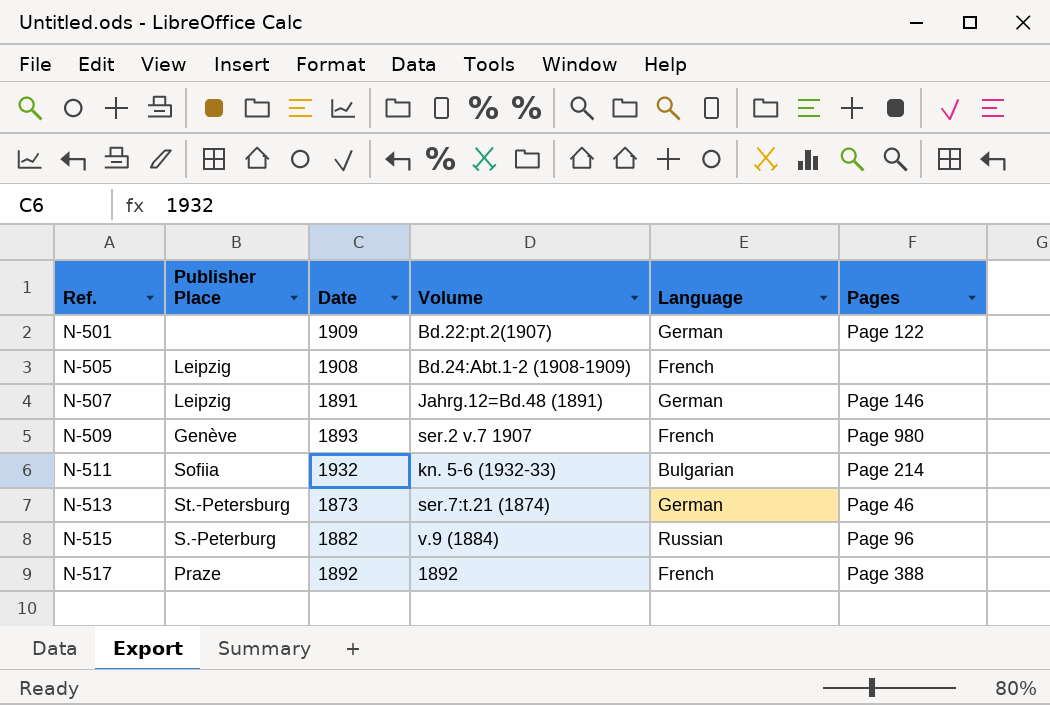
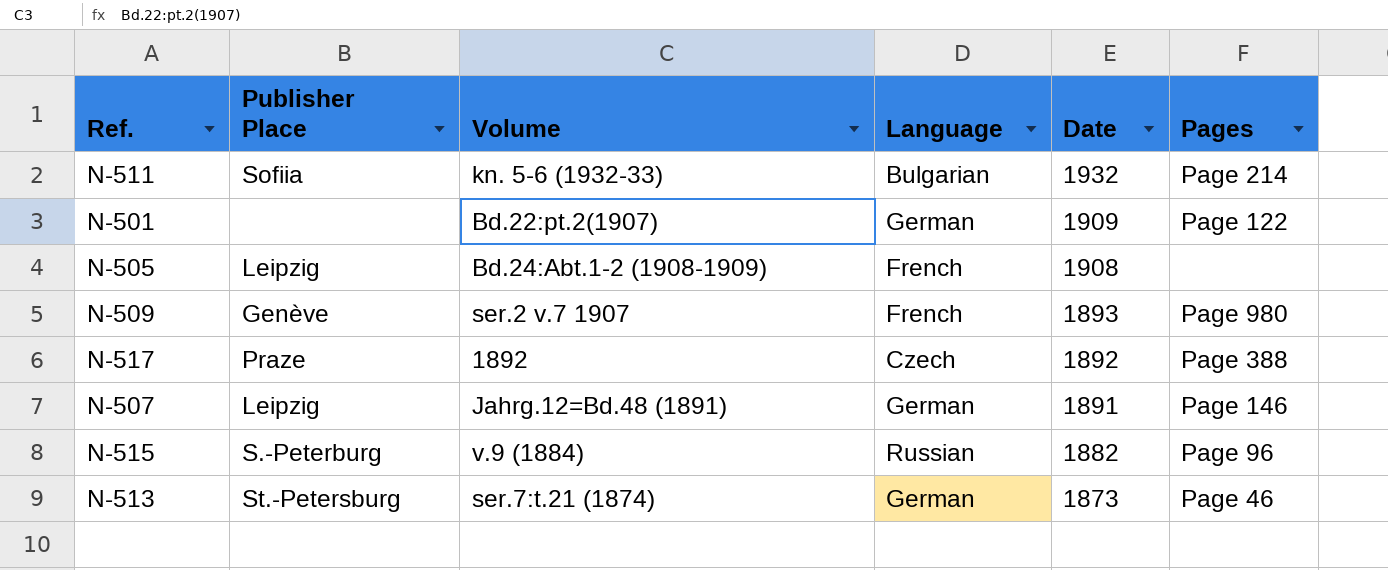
row order: Ref. ascending -> Date descending
column Date | position: 3 -> 5
N-517 | Language: French -> Czech

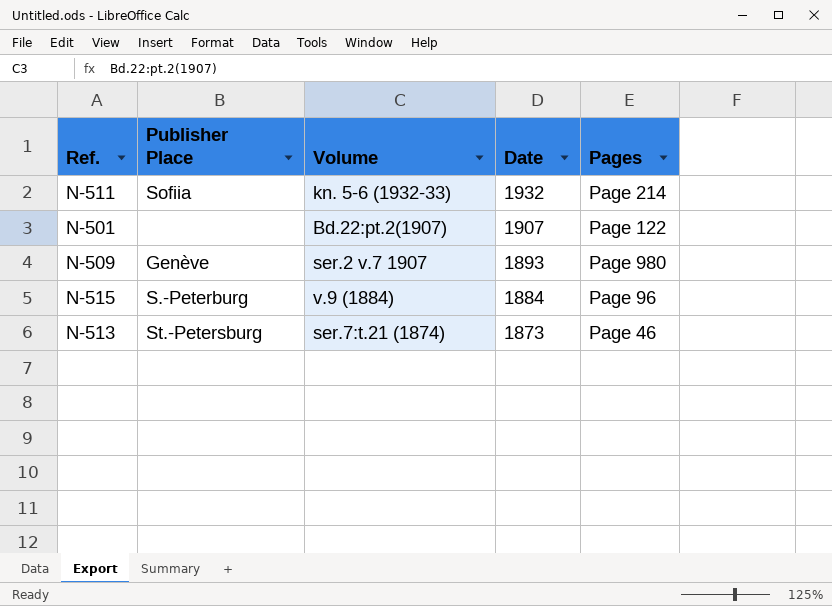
column Language | position: 4 -> none
row N-505: Leipzig | Bd.24:Abt.1-2 (1908-1909) | French | 1908 | none -> none
row N-517: Praze | 1892 | Czech | 1892 | Page 388 -> none
row N-507: Leipzig | Jahrg.12=Bd.48 (1891) | German | 1891 | Page 146 -> none
N-501 | Date: 1909 -> 1907
N-515 | Date: 1882 -> 1884

